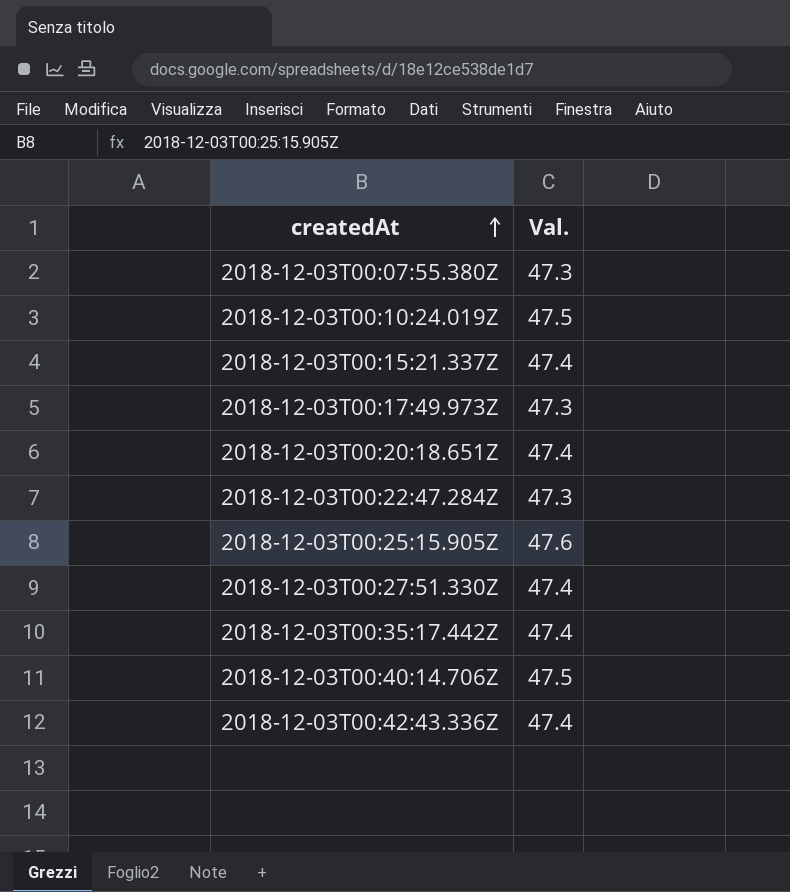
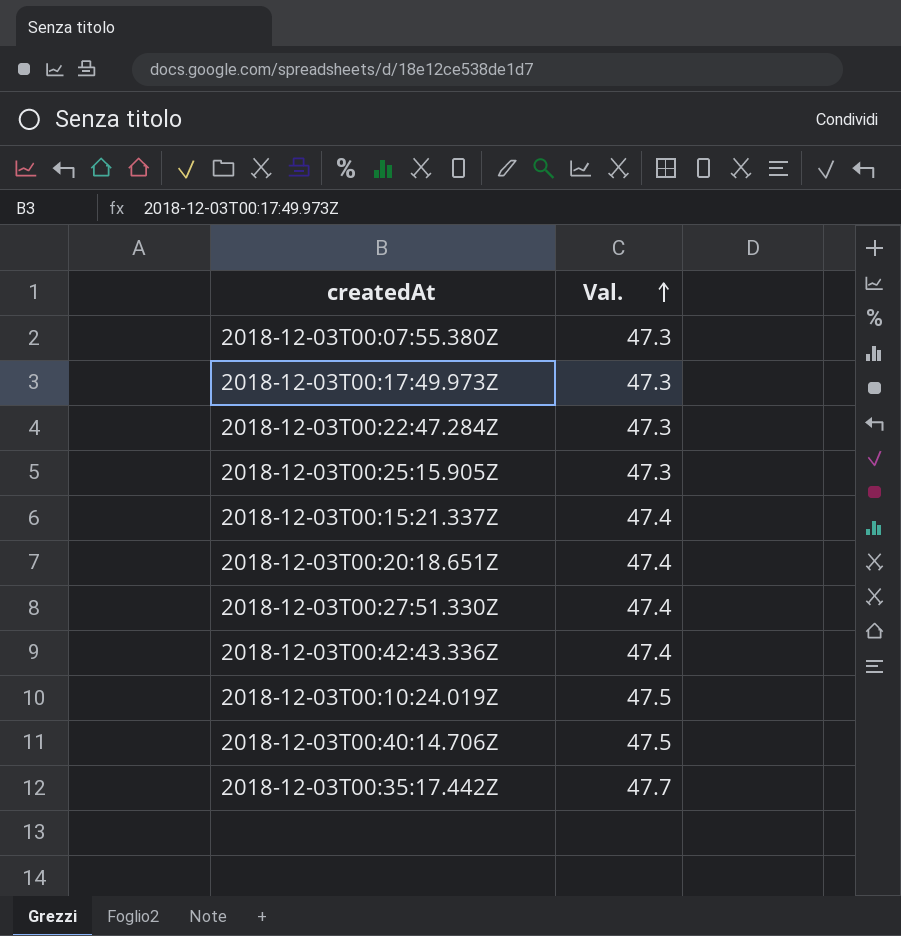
row order: createdAt ascending -> Val. ascending
2018-12-03T00:25:15.905Z | Val.: 47.6 -> 47.3
2018-12-03T00:35:17.442Z | Val.: 47.4 -> 47.7

